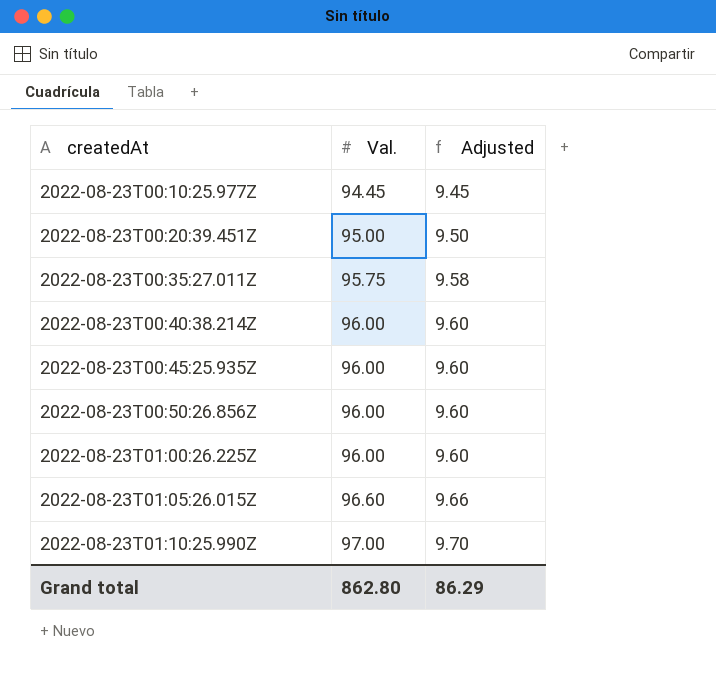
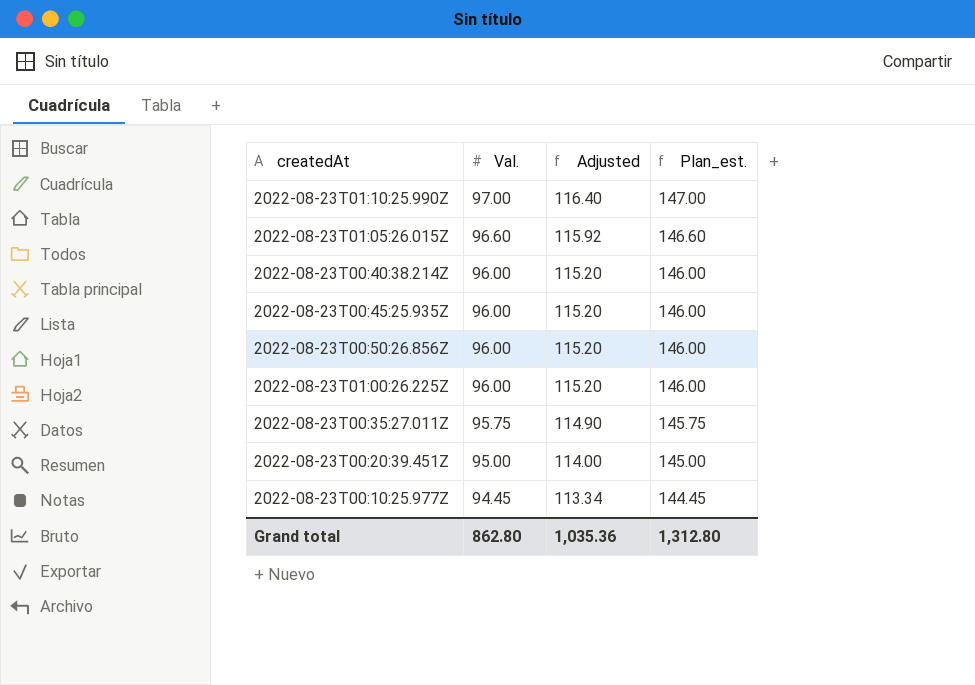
row order: createdAt ascending -> Val. descending
column Adjusted | formula: [Val.] * 0.1 -> [Val.] * 1.2
column Plan_est. | formula: none -> [Val.] + 50
Grand total | Adjusted: 86.29 -> 1,035.36

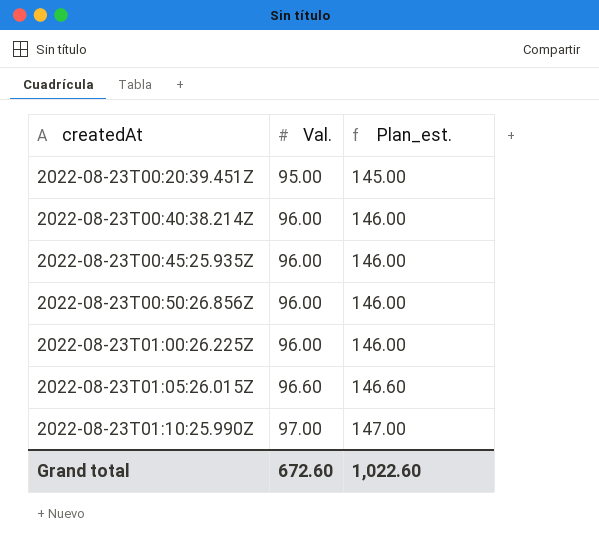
row order: Val. descending -> createdAt ascending
column Adjusted | formula: [Val.] * 1.2 -> none
row 2022-08-23T00:35:27.011Z: 95.75 | 114.90 | 145.75 -> none
row 2022-08-23T00:10:25.977Z: 94.45 | 113.34 | 144.45 -> none
Grand total | Val.: 862.80 -> 672.60
Grand total | Plan_est.: 1,312.80 -> 1,022.60

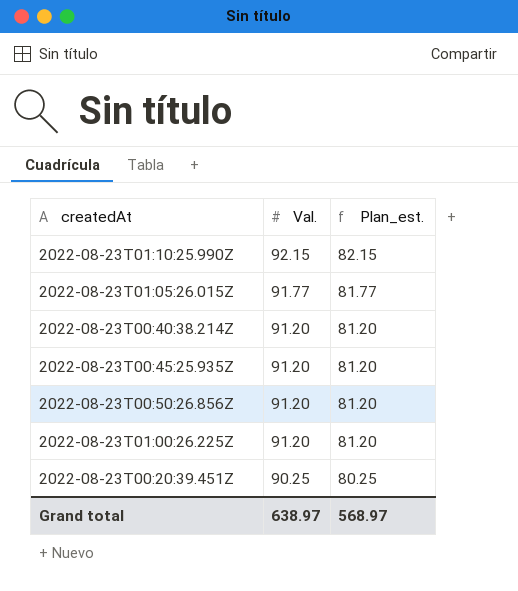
row order: createdAt ascending -> Val. descending
column Plan_est. | formula: [Val.] + 50 -> [Val.] - 10
2022-08-23T01:10:25.990Z | Val.: 97.00 -> 92.15
2022-08-23T01:05:26.015Z | Val.: 96.60 -> 91.77
2022-08-23T00:40:38.214Z | Val.: 96.00 -> 91.20
2022-08-23T00:45:25.935Z | Val.: 96.00 -> 91.20
2022-08-23T00:50:26.856Z | Val.: 96.00 -> 91.20
2022-08-23T01:00:26.225Z | Val.: 96.00 -> 91.20
2022-08-23T00:20:39.451Z | Val.: 95.00 -> 90.25
Grand total | Val.: 672.60 -> 638.97
Grand total | Plan_est.: 1,022.60 -> 568.97

